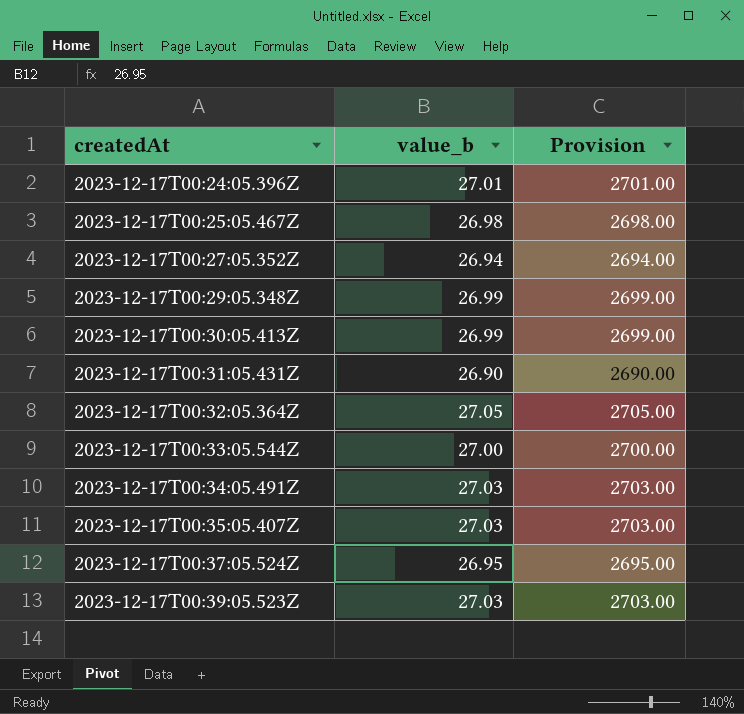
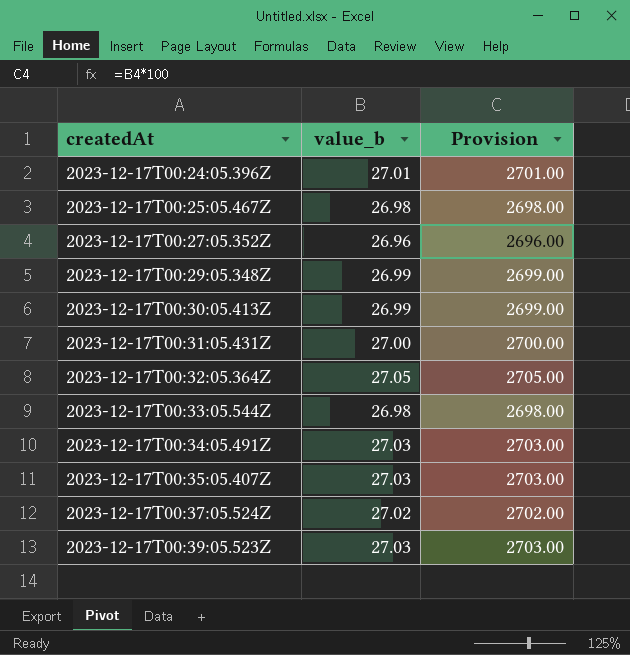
2023-12-17T00:27:05.352Z | value_b: 26.94 -> 26.96
2023-12-17T00:27:05.352Z | Provision: 2694.00 -> 2696.00
2023-12-17T00:31:05.431Z | value_b: 26.90 -> 27.00
2023-12-17T00:31:05.431Z | Provision: 2690.00 -> 2700.00
2023-12-17T00:33:05.544Z | value_b: 27.00 -> 26.98
2023-12-17T00:33:05.544Z | Provision: 2700.00 -> 2698.00
2023-12-17T00:37:05.524Z | value_b: 26.95 -> 27.02
2023-12-17T00:37:05.524Z | Provision: 2695.00 -> 2702.00

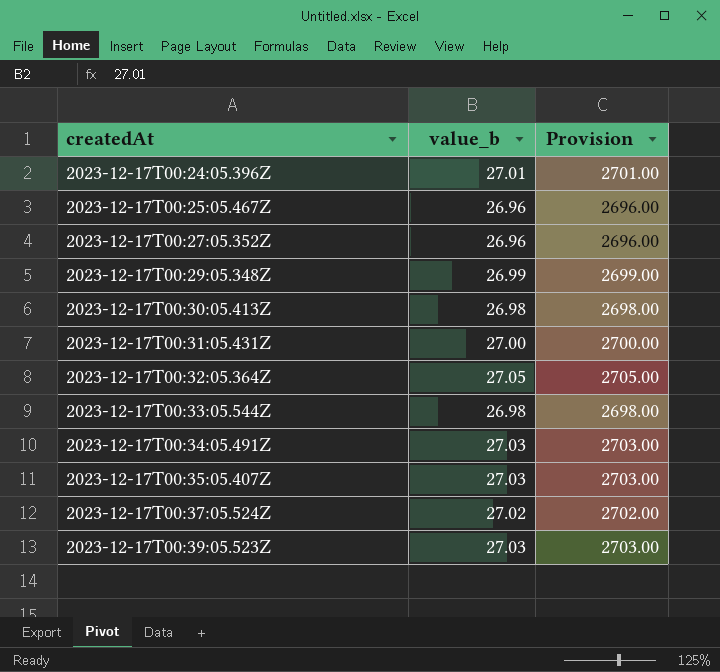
2023-12-17T00:25:05.467Z | value_b: 26.98 -> 26.96
2023-12-17T00:25:05.467Z | Provision: 2698.00 -> 2696.00
2023-12-17T00:30:05.413Z | value_b: 26.99 -> 26.98
2023-12-17T00:30:05.413Z | Provision: 2699.00 -> 2698.00

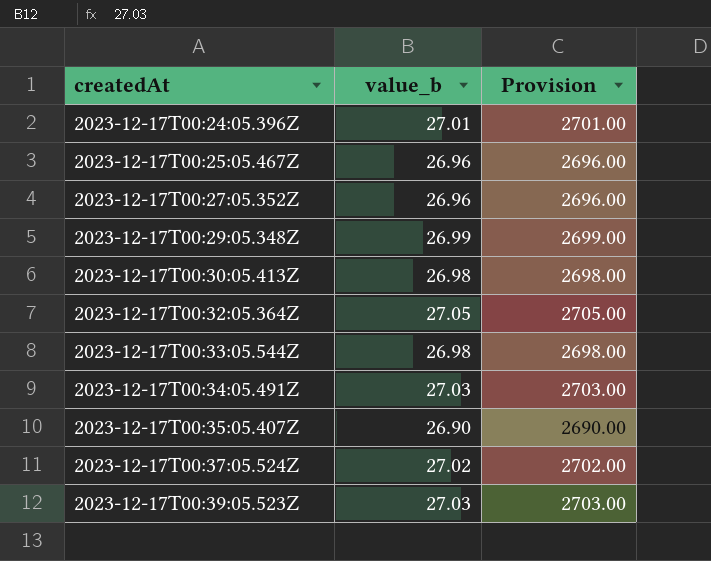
row 2023-12-17T00:31:05.431Z: 27.00 | 2700.00 -> none
2023-12-17T00:35:05.407Z | value_b: 27.03 -> 26.90
2023-12-17T00:35:05.407Z | Provision: 2703.00 -> 2690.00

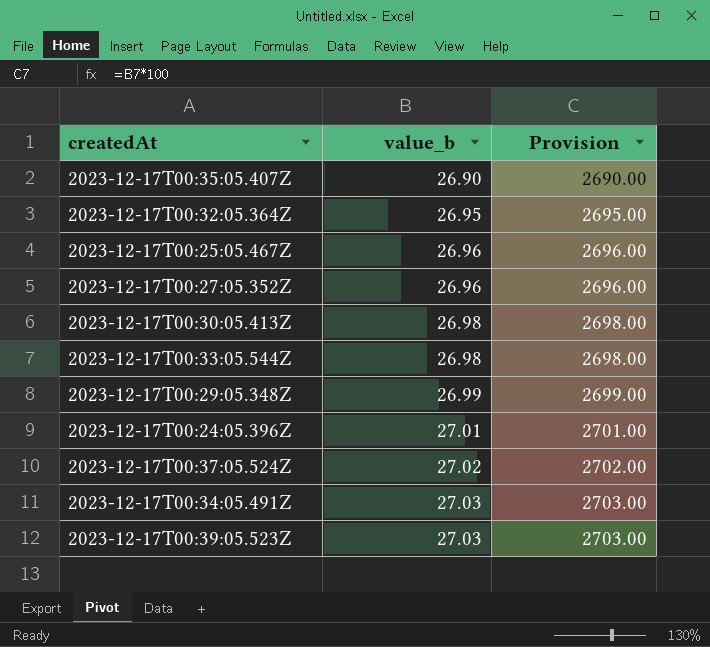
row order: createdAt ascending -> value_b ascending
2023-12-17T00:32:05.364Z | value_b: 27.05 -> 26.95
2023-12-17T00:32:05.364Z | Provision: 2705.00 -> 2695.00

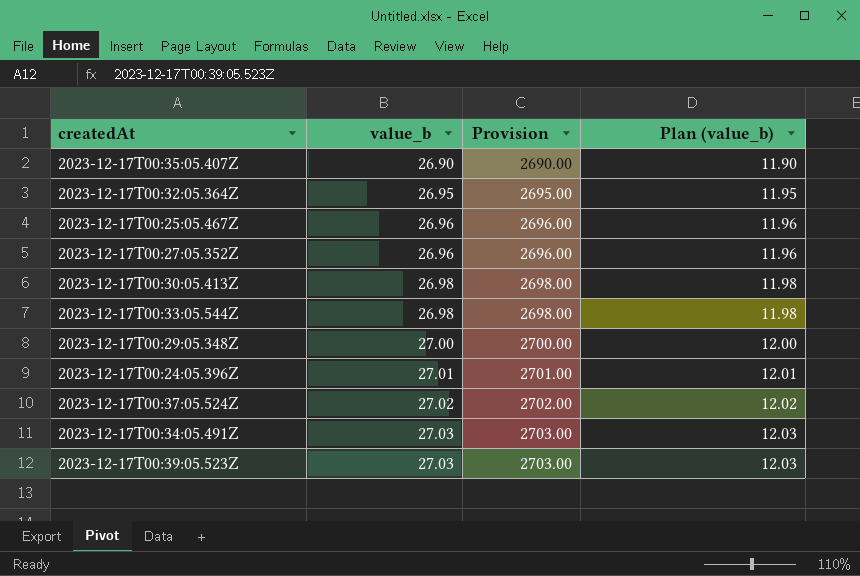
column Plan (value_b) | formula: none -> [value_b] - 15
2023-12-17T00:29:05.348Z | value_b: 26.99 -> 27.00
2023-12-17T00:29:05.348Z | Provision: 2699.00 -> 2700.00

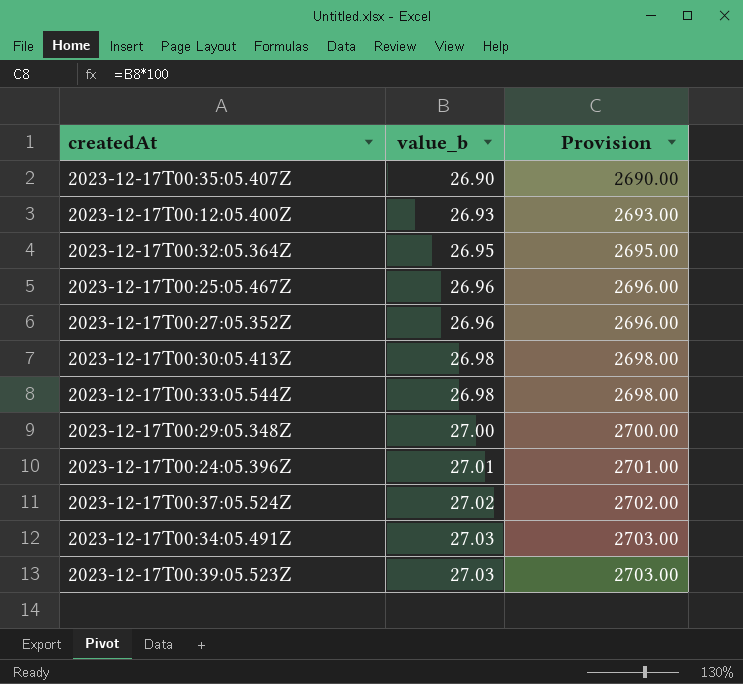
column Plan (value_b) | formula: [value_b] - 15 -> none
row 2023-12-17T00:12:05.400Z: none -> 26.93 | 2693.00

